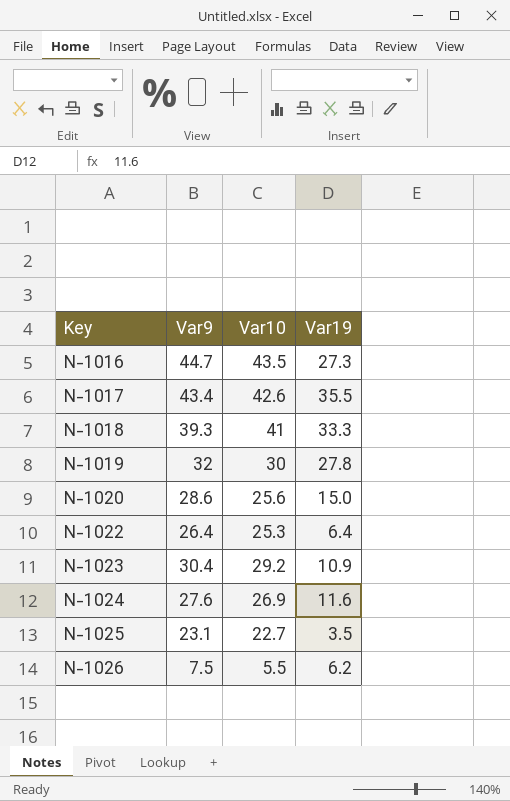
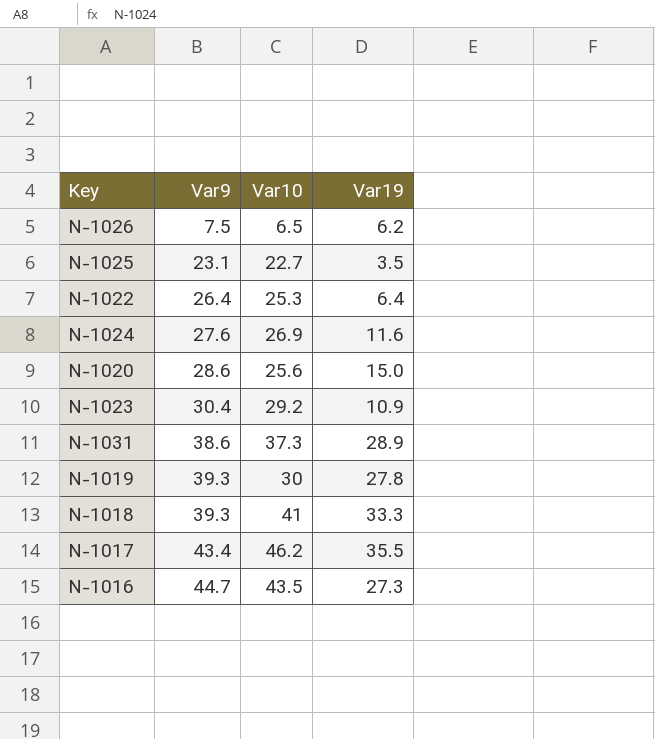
row order: Key ascending -> Var9 ascending
N-1026 | Var10: 5.5 -> 6.5
row N-1031: none -> 38.6 | 37.3 | 28.9
N-1019 | Var9: 32 -> 39.3
N-1017 | Var10: 42.6 -> 46.2

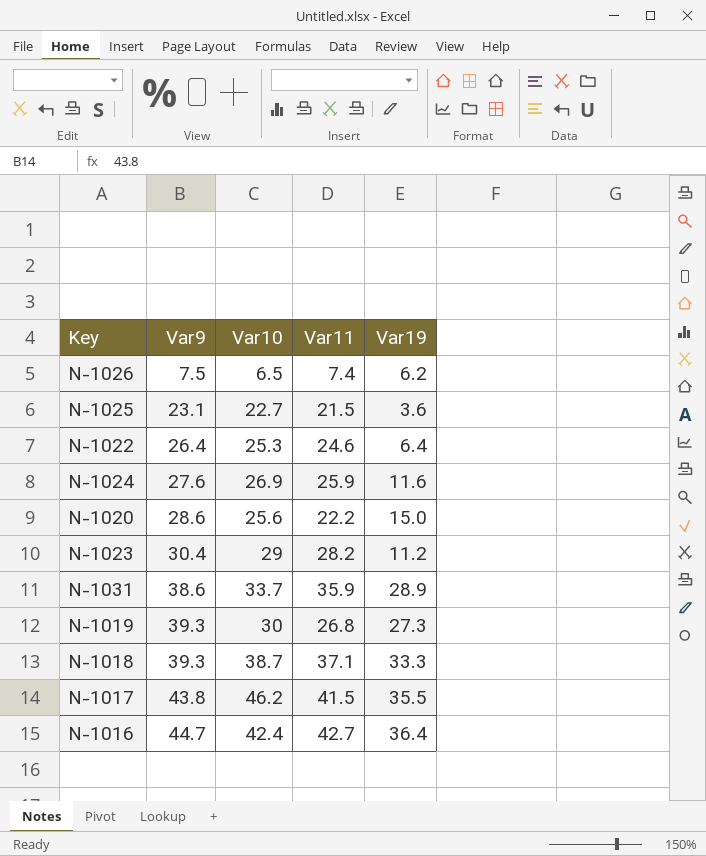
column Var11 | position: none -> 4
N-1025 | Var19: 3.5 -> 3.6
N-1023 | Var10: 29.2 -> 29
N-1023 | Var19: 10.9 -> 11.2
N-1031 | Var10: 37.3 -> 33.7
N-1019 | Var19: 27.8 -> 27.3
N-1018 | Var10: 41 -> 38.7
N-1017 | Var9: 43.4 -> 43.8
N-1016 | Var10: 43.5 -> 42.4
N-1016 | Var19: 27.3 -> 36.4

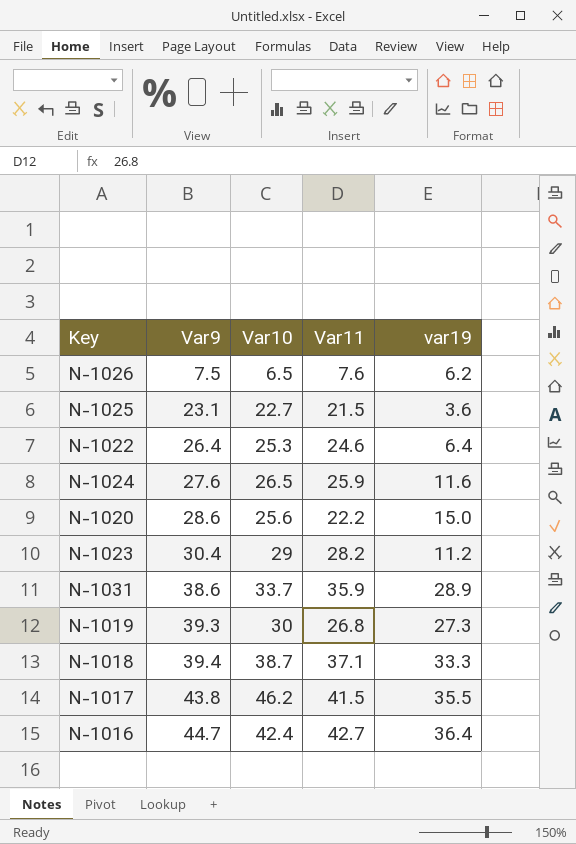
column name: Var19 -> var19
N-1026 | Var11: 7.4 -> 7.6
N-1024 | Var10: 26.9 -> 26.5
N-1018 | Var9: 39.3 -> 39.4

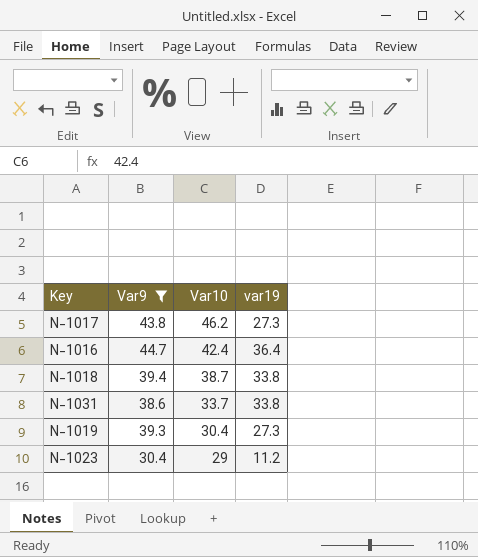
filter: none -> Var9 >= 30.4
row order: Var9 ascending -> Var10 descending
column Var11 | position: 4 -> none
N-1017 | var19: 35.5 -> 27.3
N-1018 | var19: 33.3 -> 33.8
N-1031 | var19: 28.9 -> 33.8
N-1019 | Var10: 30 -> 30.4

